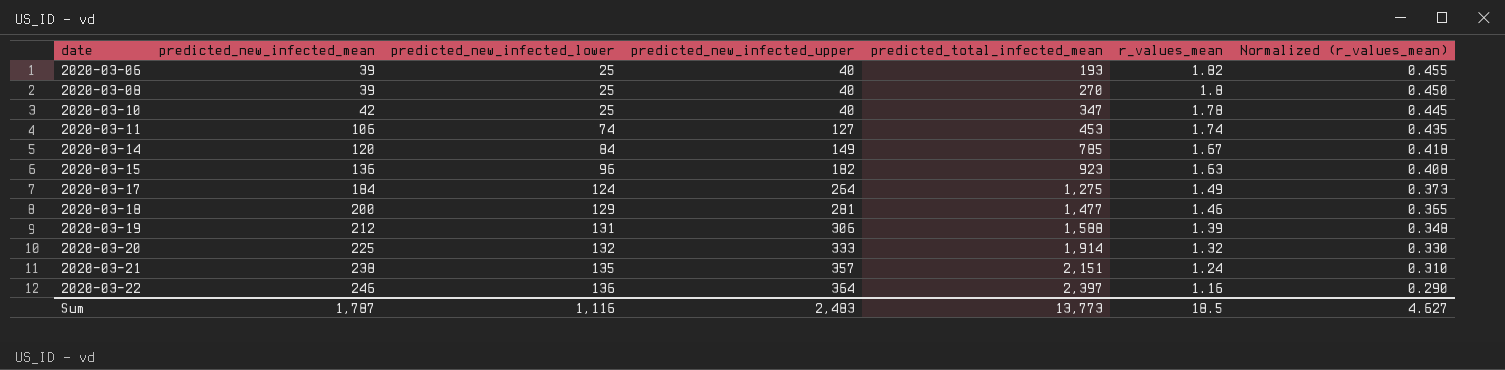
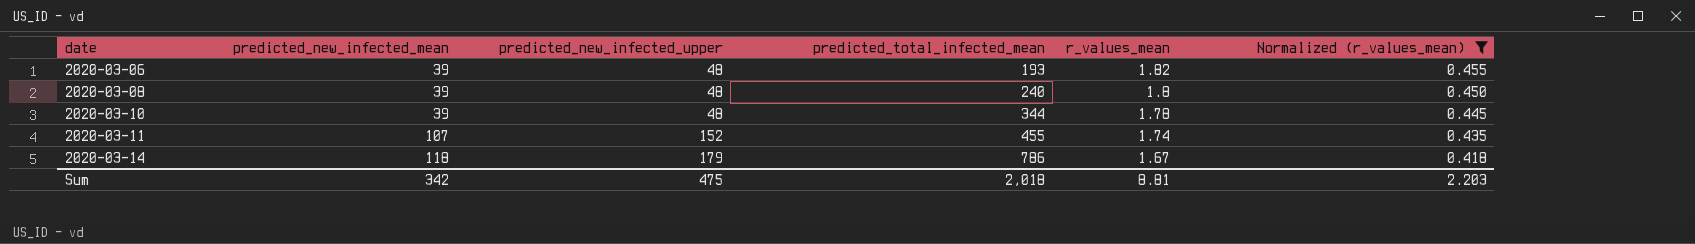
filter: none -> Normalized (r_values_mean) >= 0.418
column predicted_new_infected_lower | position: 3 -> none
2020-03-06 | predicted_new_infected_upper: 40 -> 48
2020-03-08 | predicted_new_infected_upper: 40 -> 48
2020-03-08 | predicted_total_infected_mean: 270 -> 240
2020-03-10 | predicted_new_infected_mean: 42 -> 39
2020-03-10 | predicted_new_infected_upper: 40 -> 48
2020-03-10 | predicted_total_infected_mean: 347 -> 344
2020-03-11 | predicted_new_infected_mean: 106 -> 107
2020-03-11 | predicted_new_infected_upper: 127 -> 152
2020-03-11 | predicted_total_infected_mean: 453 -> 455
2020-03-14 | predicted_new_infected_mean: 120 -> 118
2020-03-14 | predicted_new_infected_upper: 149 -> 179
2020-03-14 | predicted_total_infected_mean: 785 -> 786
Sum | predicted_new_infected_mean: 1,787 -> 342
Sum | predicted_new_infected_upper: 2,483 -> 475
Sum | predicted_total_infected_mean: 13,773 -> 2,018
Sum | r_values_mean: 18.5 -> 8.81
Sum | Normalized (r_values_mean): 4.627 -> 2.203

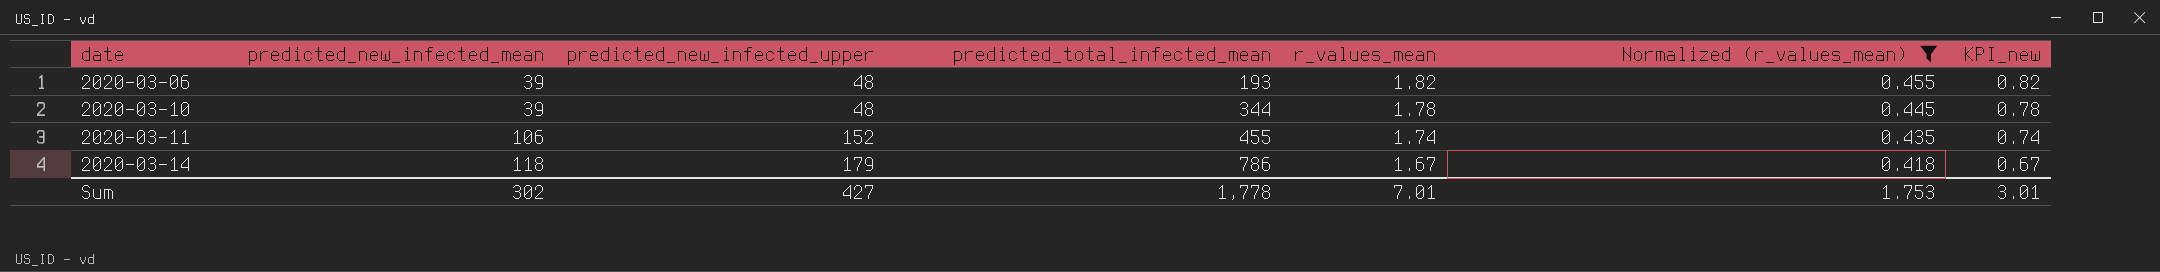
column KPI_new | formula: none -> [r_values_mean] - 1
row 2020-03-08: 39 | 48 | 240 | 1.8 | 0.450 -> none
2020-03-11 | predicted_new_infected_mean: 107 -> 106
Sum | predicted_new_infected_mean: 342 -> 302
Sum | predicted_new_infected_upper: 475 -> 427
Sum | predicted_total_infected_mean: 2,018 -> 1,778
Sum | r_values_mean: 8.81 -> 7.01
Sum | Normalized (r_values_mean): 2.203 -> 1.753

